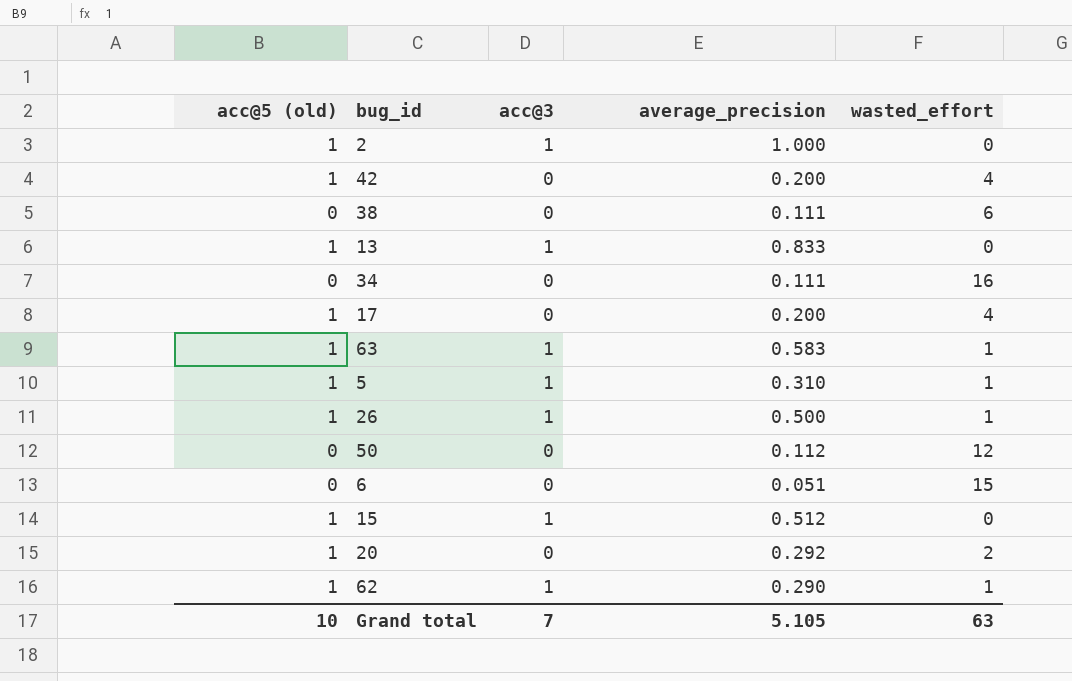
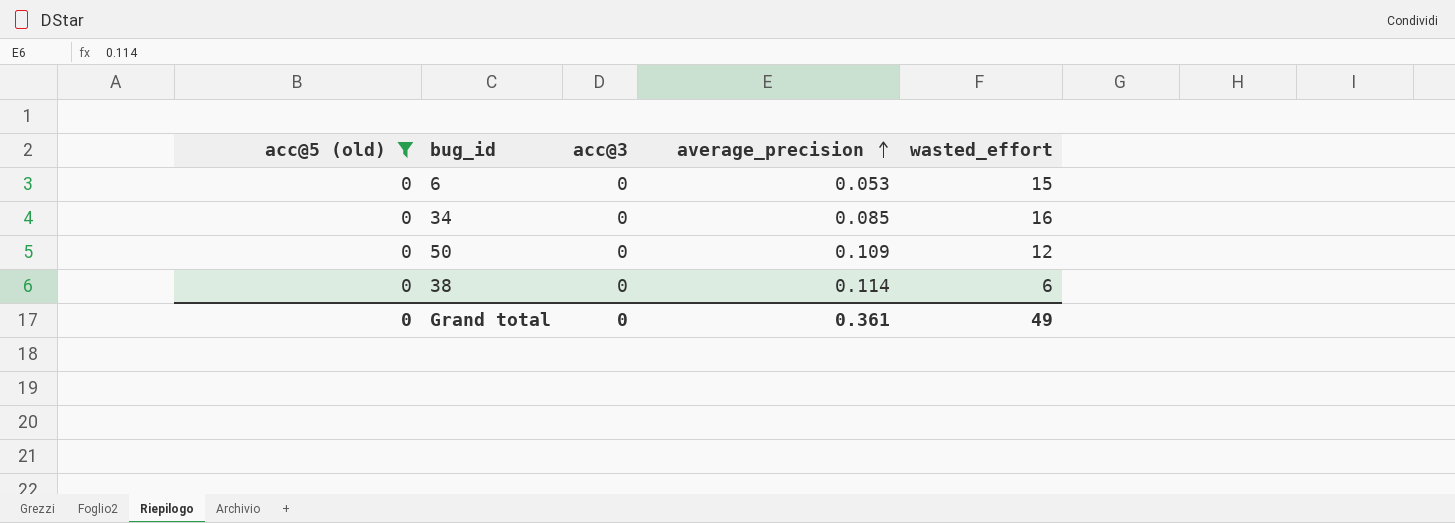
filter: none -> acc@5 (old) = 0
row order: none -> average_precision ascending
6 | average_precision: 0.051 -> 0.053
34 | average_precision: 0.111 -> 0.085
50 | average_precision: 0.112 -> 0.109
38 | average_precision: 0.111 -> 0.114
Grand total | acc@5 (old): 10 -> 0
Grand total | acc@3: 7 -> 0
Grand total | average_precision: 5.105 -> 0.361
Grand total | wasted_effort: 63 -> 49

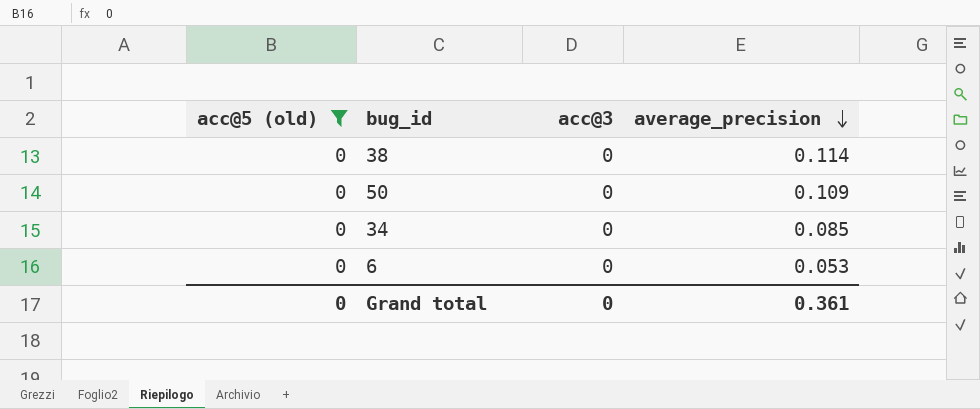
row order: average_precision ascending -> average_precision descending
column wasted_effort | position: 5 -> none

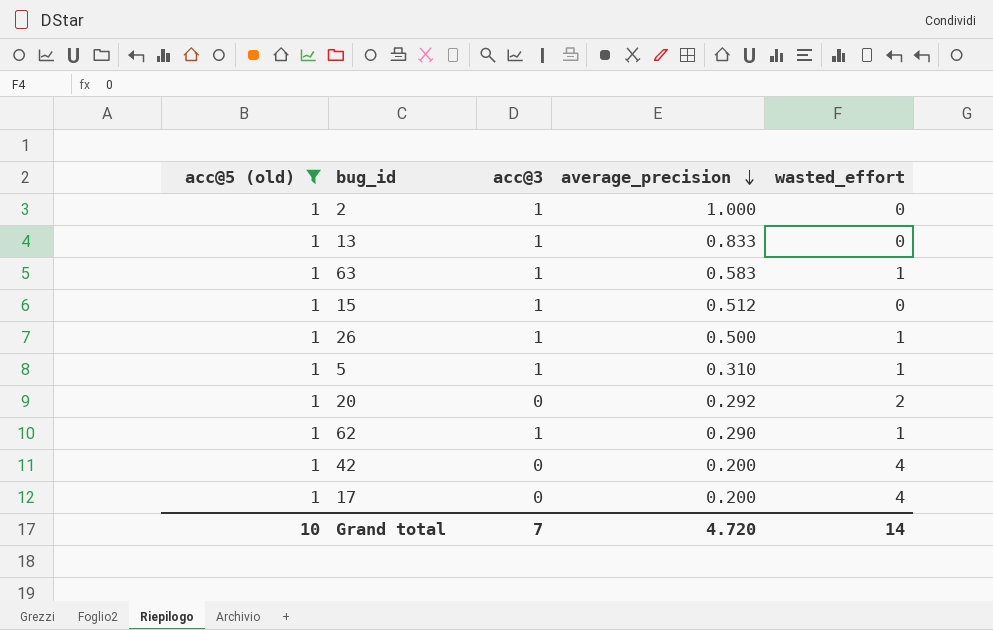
filter: acc@5 (old) = 0 -> acc@5 (old) = 1
column wasted_effort | position: none -> 5
Grand total | acc@5 (old): 0 -> 10
Grand total | acc@3: 0 -> 7
Grand total | average_precision: 0.361 -> 4.720

